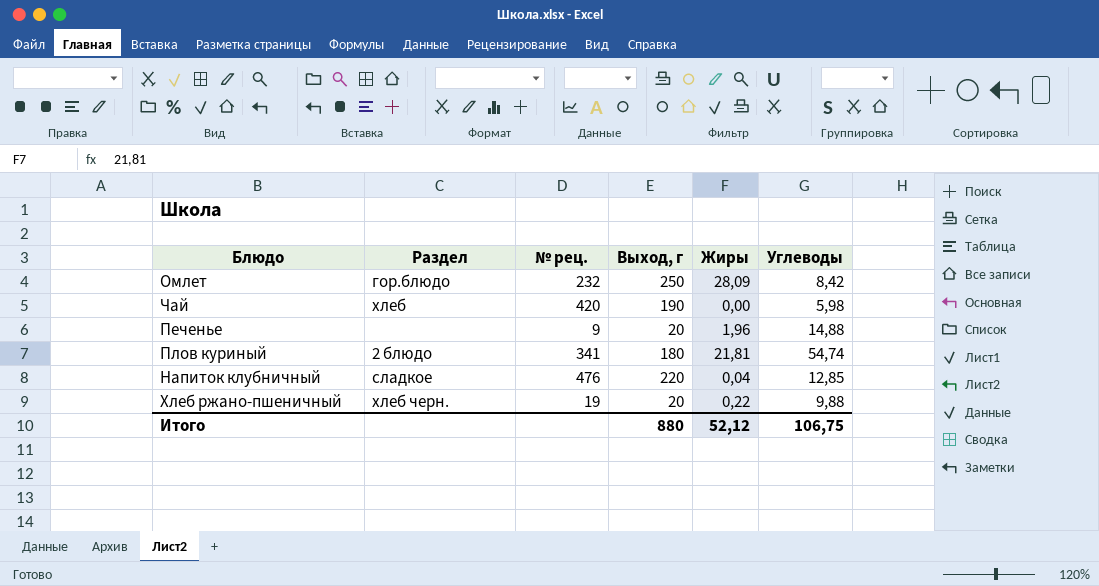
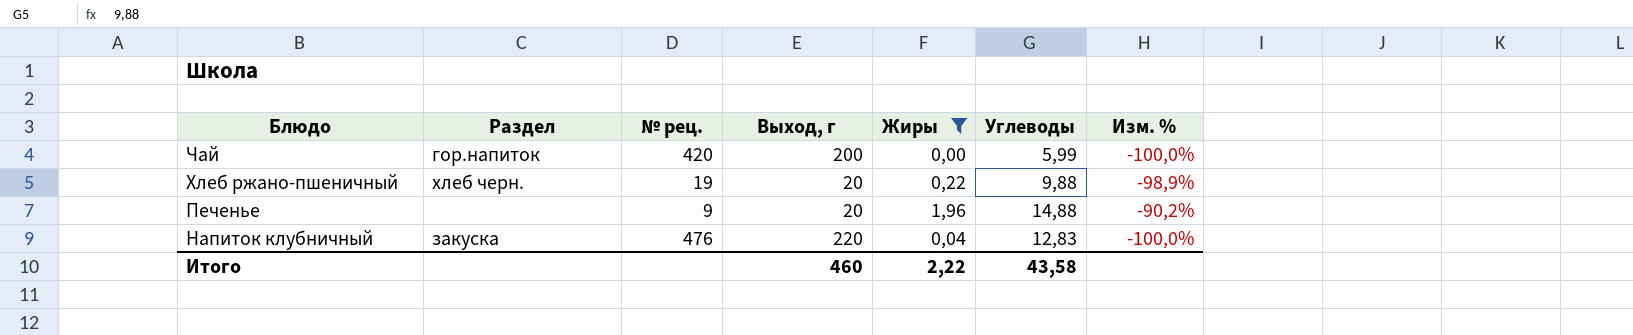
filter: none -> Жиры <= 1,96
row order: none -> Блюдо descending
column Изм. % | formula: none -> ([Жиры] - [Выход, г]) / [Выход, г]
Чай | Раздел: хлеб -> гор.напиток
Чай | Выход, г: 190 -> 200
Чай | Углеводы: 5,98 -> 5,99
Напиток клубничный | Раздел: сладкое -> закуска
Напиток клубничный | Углеводы: 12,85 -> 12,83
Итого | Выход, г: 880 -> 460
Итого | Жиры: 52,12 -> 2,22
Итого | Углеводы: 106,75 -> 43,58

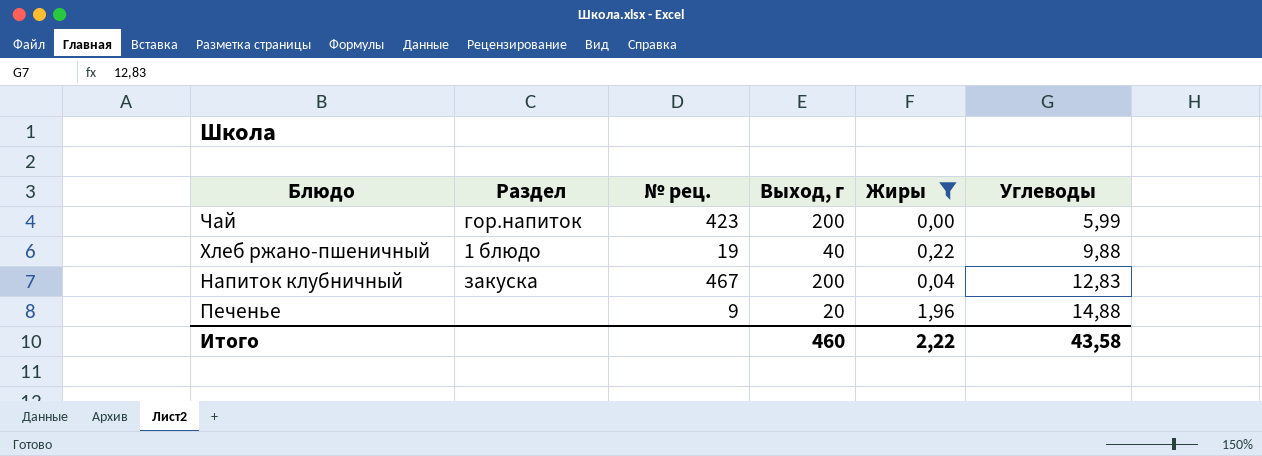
row order: Блюдо descending -> Углеводы ascending
column Изм. % | formula: ([Жиры] - [Выход, г]) / [Выход, г] -> none
Чай | № рец.: 420 -> 423
Хлеб ржано-пшеничный | Раздел: хлеб черн. -> 1 блюдо
Хлеб ржано-пшеничный | Выход, г: 20 -> 40
Напиток клубничный | № рец.: 476 -> 467
Напиток клубничный | Выход, г: 220 -> 200

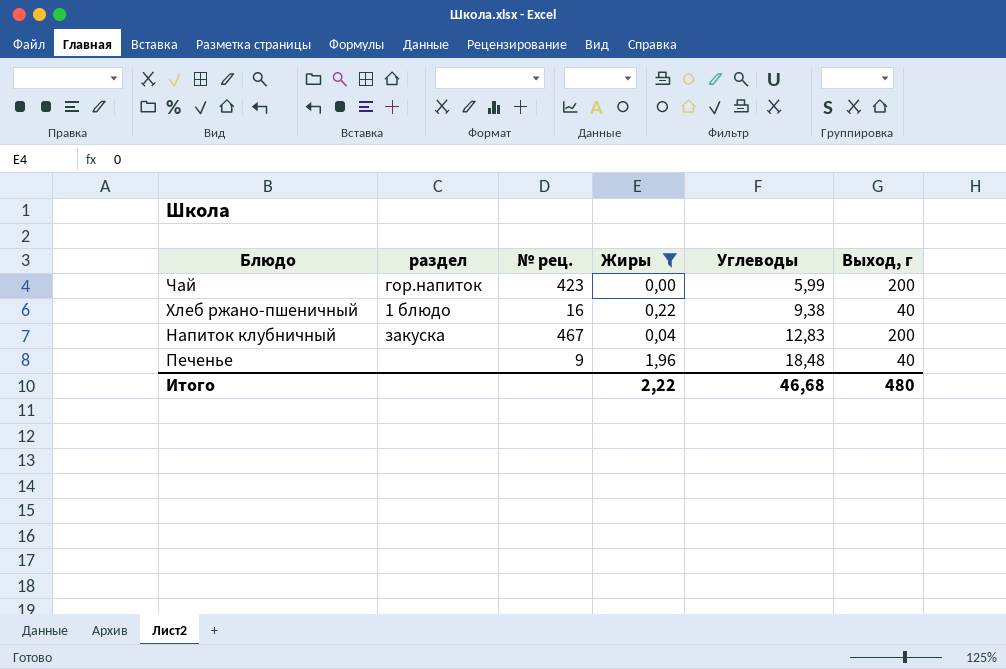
column name: Раздел -> раздел
column Выход, г | position: 4 -> 6
Хлеб ржано-пшеничный | № рец.: 19 -> 16
Хлеб ржано-пшеничный | Углеводы: 9,88 -> 9,38
Печенье | Углеводы: 14,88 -> 18,48
Печенье | Выход, г: 20 -> 40
Итого | Углеводы: 43,58 -> 46,68
Итого | Выход, г: 460 -> 480

